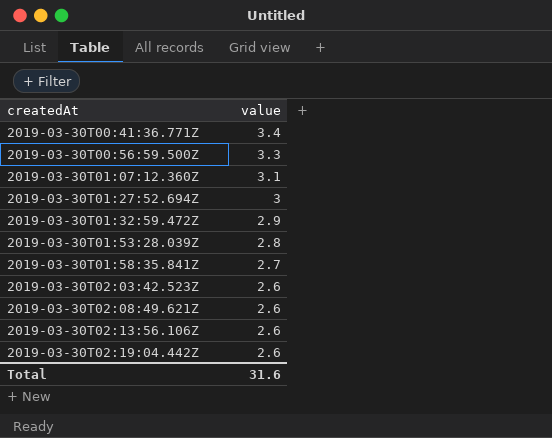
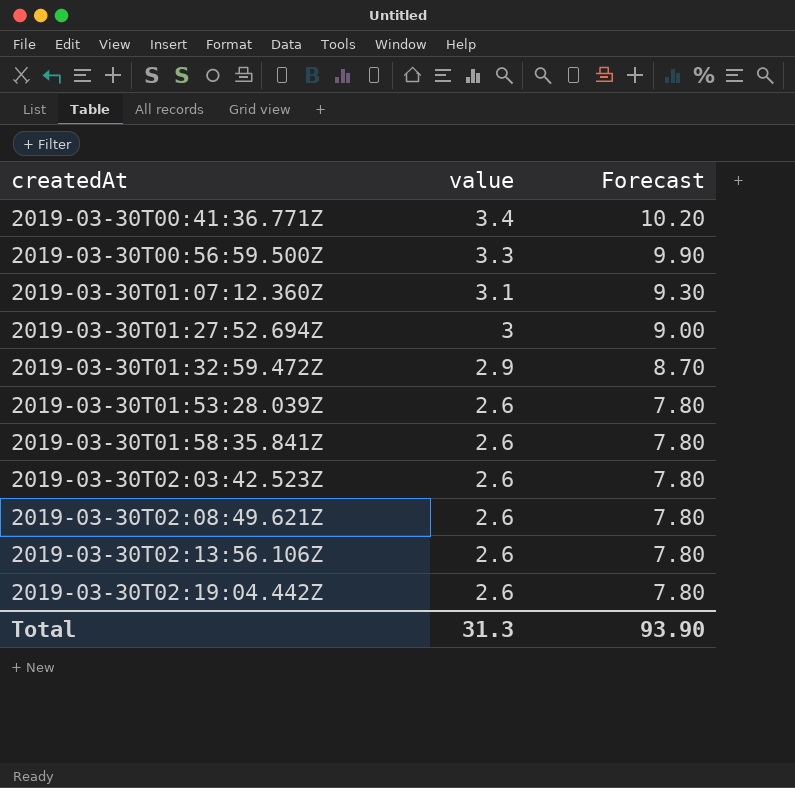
column Forecast | formula: none -> [value] * 3
2019-03-30T01:53:28.039Z | value: 2.8 -> 2.6
2019-03-30T01:58:35.841Z | value: 2.7 -> 2.6
Total | value: 31.6 -> 31.3

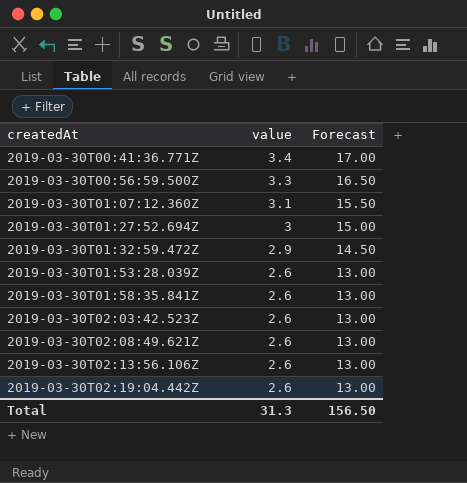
column Forecast | formula: [value] * 3 -> [value] * 5
Total | Forecast: 93.90 -> 156.50

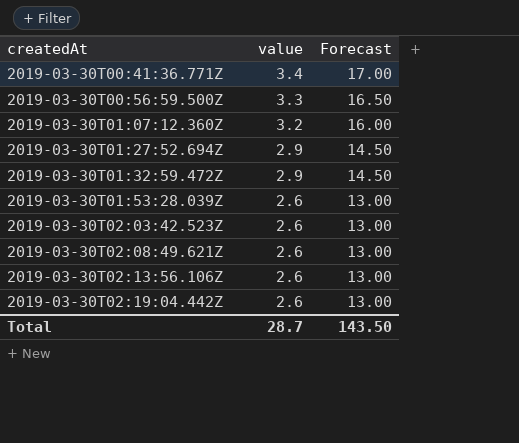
row 2019-03-30T01:58:35.841Z: 2.6 | 13.00 -> none
2019-03-30T01:07:12.360Z | value: 3.1 -> 3.2
2019-03-30T01:07:12.360Z | Forecast: 15.50 -> 16.00
2019-03-30T01:27:52.694Z | value: 3 -> 2.9
2019-03-30T01:27:52.694Z | Forecast: 15.00 -> 14.50
Total | value: 31.3 -> 28.7
Total | Forecast: 156.50 -> 143.50

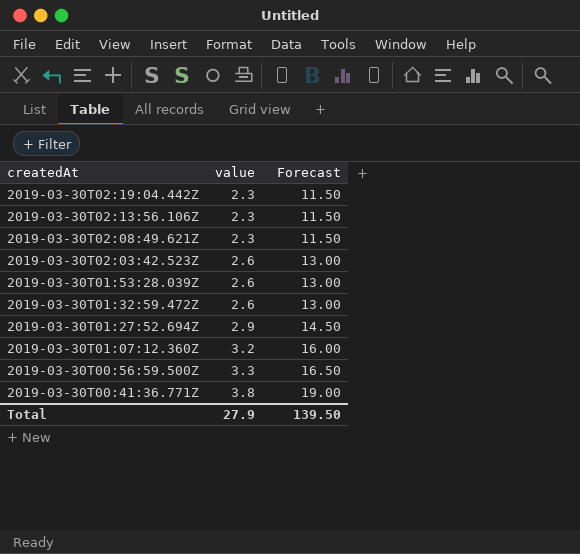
row order: createdAt ascending -> createdAt descending
2019-03-30T02:19:04.442Z | value: 2.6 -> 2.3
2019-03-30T02:19:04.442Z | Forecast: 13.00 -> 11.50
2019-03-30T02:13:56.106Z | value: 2.6 -> 2.3
2019-03-30T02:13:56.106Z | Forecast: 13.00 -> 11.50
2019-03-30T02:08:49.621Z | value: 2.6 -> 2.3
2019-03-30T02:08:49.621Z | Forecast: 13.00 -> 11.50
2019-03-30T01:32:59.472Z | value: 2.9 -> 2.6
2019-03-30T01:32:59.472Z | Forecast: 14.50 -> 13.00
2019-03-30T00:41:36.771Z | value: 3.4 -> 3.8
2019-03-30T00:41:36.771Z | Forecast: 17.00 -> 19.00
Total | value: 28.7 -> 27.9
Total | Forecast: 143.50 -> 139.50

